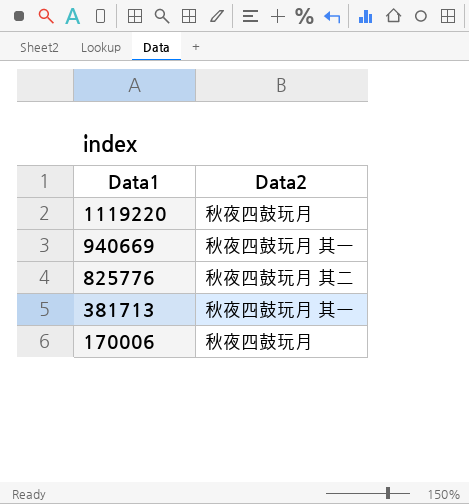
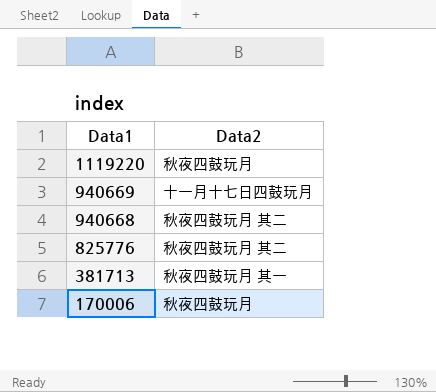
940669 | Data2: 秋夜四鼓玩月 其一 -> 十一月十七日四鼓玩月
row 940668: none -> 秋夜四鼓玩月 其二

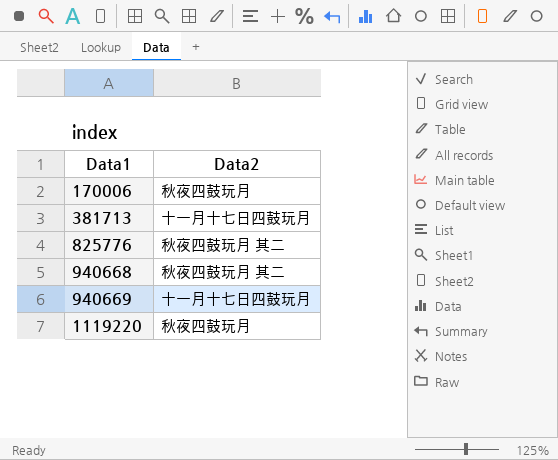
row order: Data1 descending -> Data1 ascending
381713 | Data2: 秋夜四鼓玩月 其一 -> 十一月十七日四鼓玩月

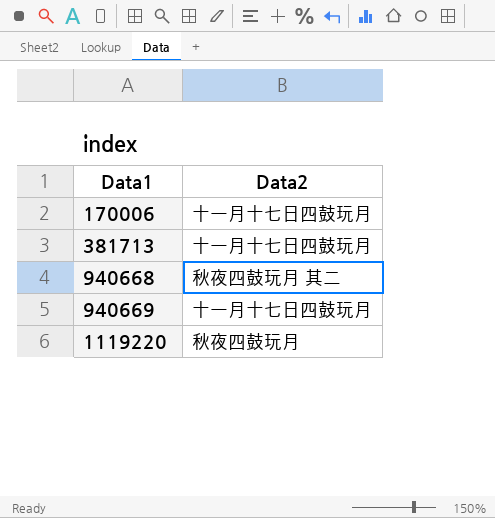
row 825776: 秋夜四鼓玩月 其二 -> none
170006 | Data2: 秋夜四鼓玩月 -> 十一月十七日四鼓玩月

